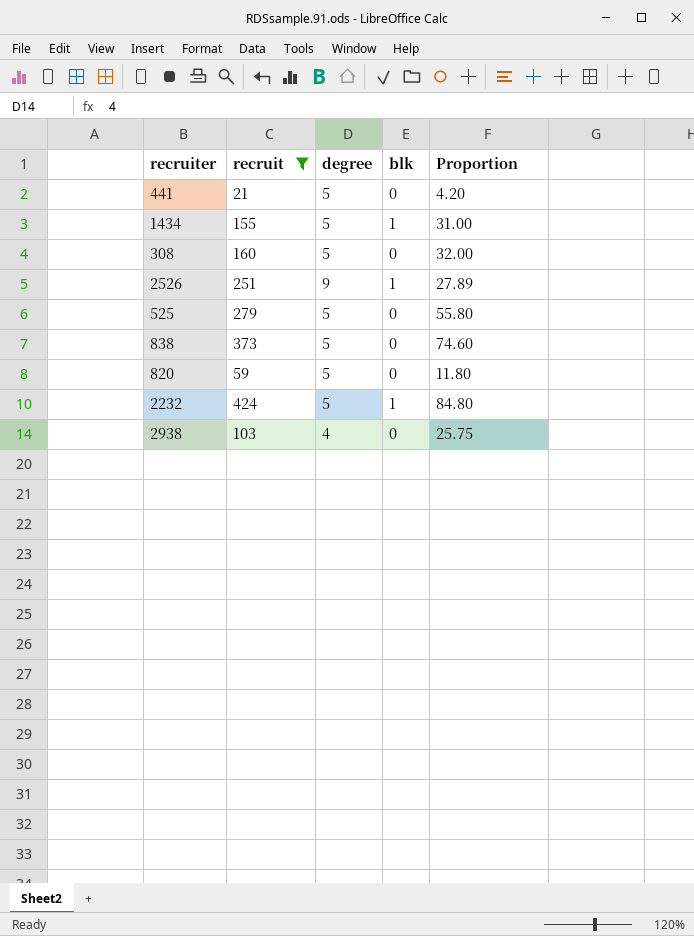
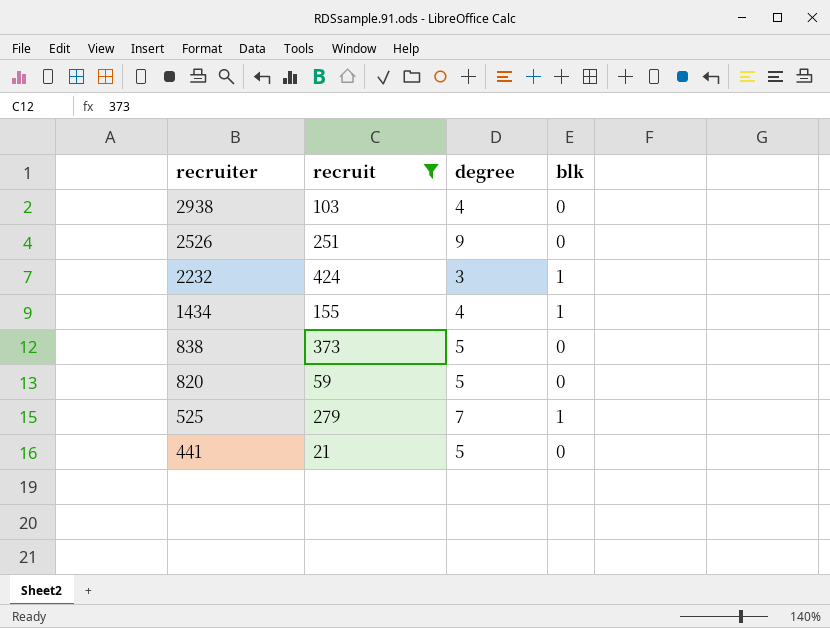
row order: none -> recruiter descending
column Proportion | formula: [recruit] / [degree] -> none
row 308: 160 | 5 | 0 | 32.00 -> none
2526 | blk: 1 -> 0
2232 | degree: 5 -> 3
1434 | degree: 5 -> 4
525 | degree: 5 -> 7
525 | blk: 0 -> 1

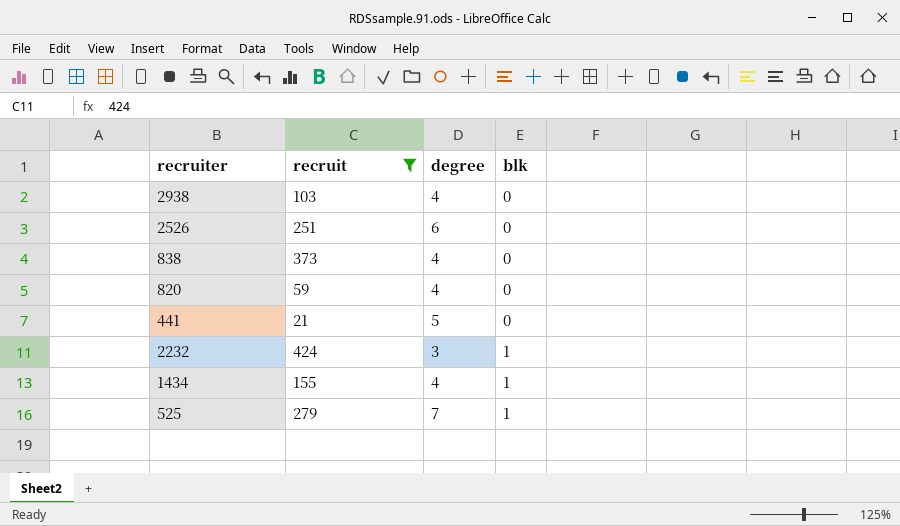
row order: recruiter descending -> blk ascending
2526 | degree: 9 -> 6
838 | degree: 5 -> 4
820 | degree: 5 -> 4

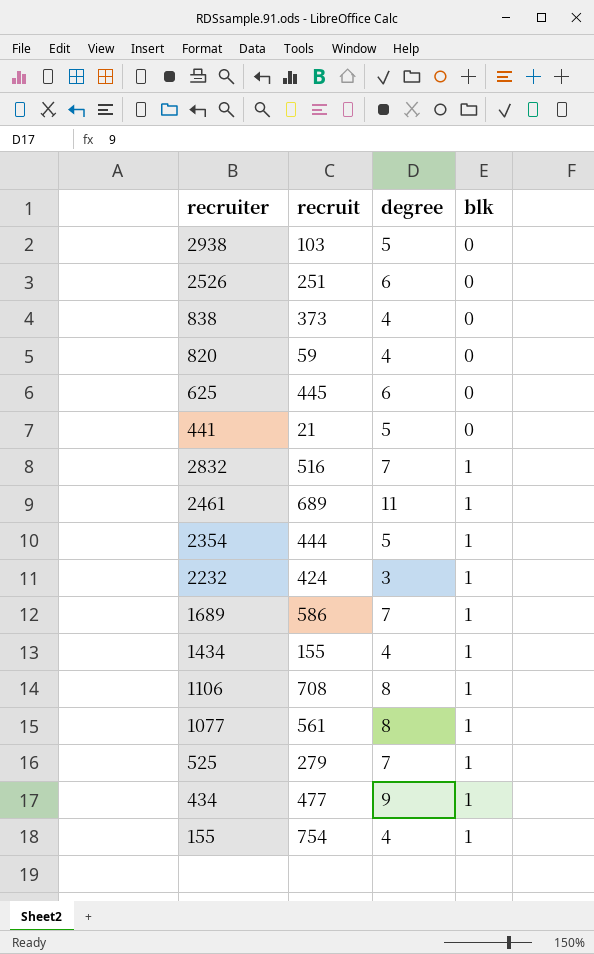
filter: recruit <= 424 -> none
2938 | degree: 4 -> 5

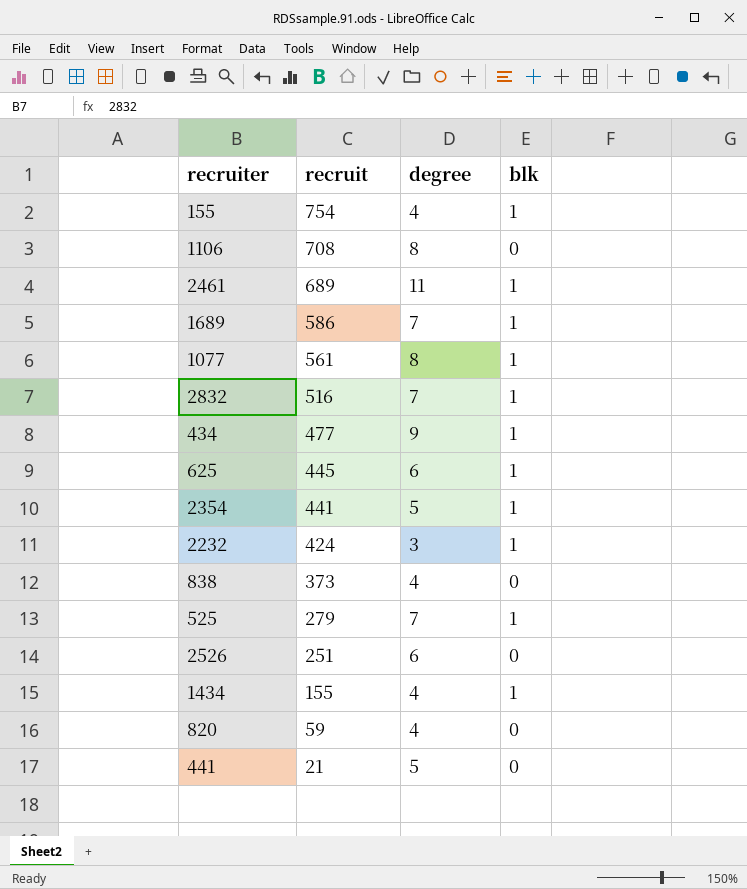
row order: blk ascending -> recruit descending
row 2938: 103 | 5 | 0 -> none
1106 | blk: 1 -> 0
625 | blk: 0 -> 1
2354 | recruit: 444 -> 441

